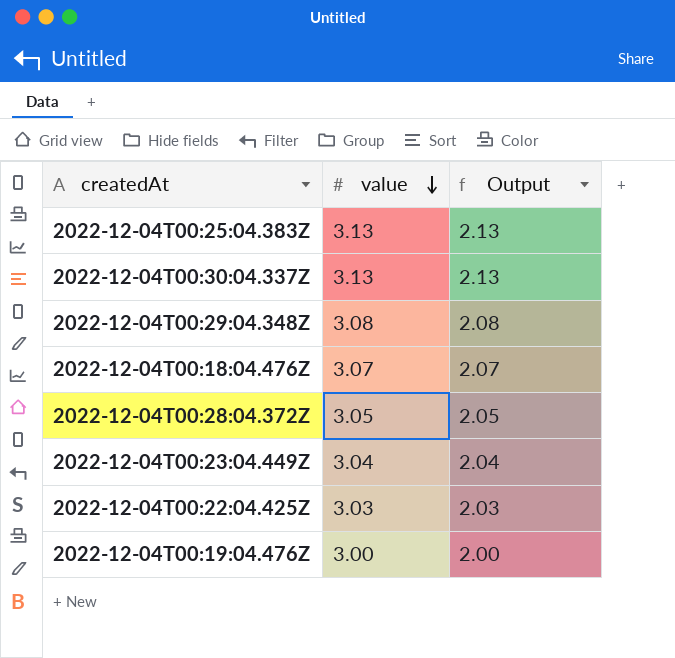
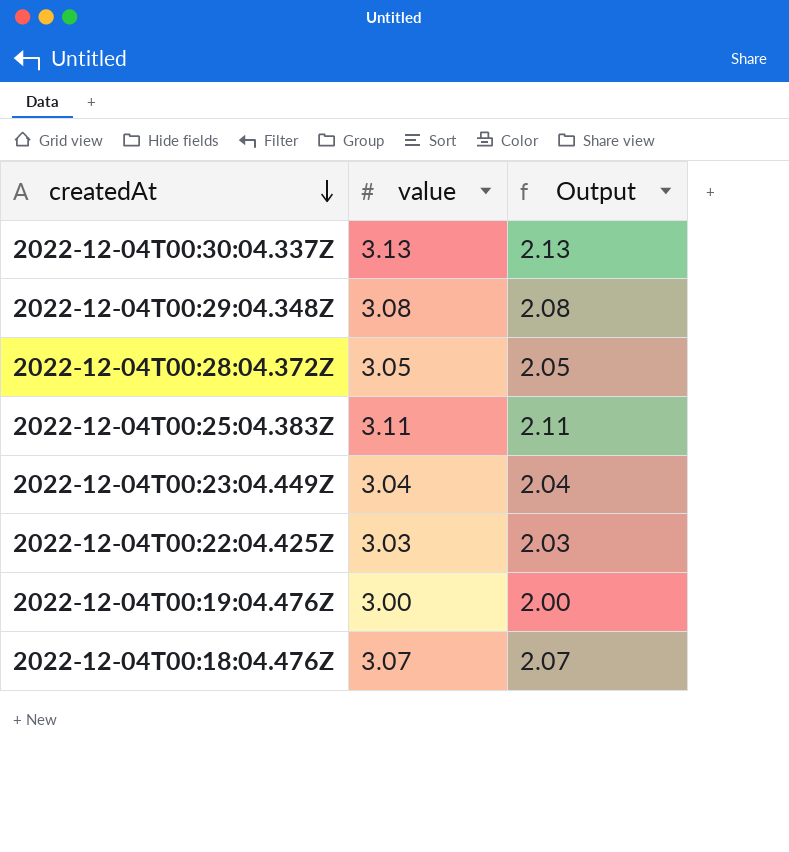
row order: value descending -> createdAt descending
2022-12-04T00:25:04.383Z | value: 3.13 -> 3.11
2022-12-04T00:25:04.383Z | Output: 2.13 -> 2.11

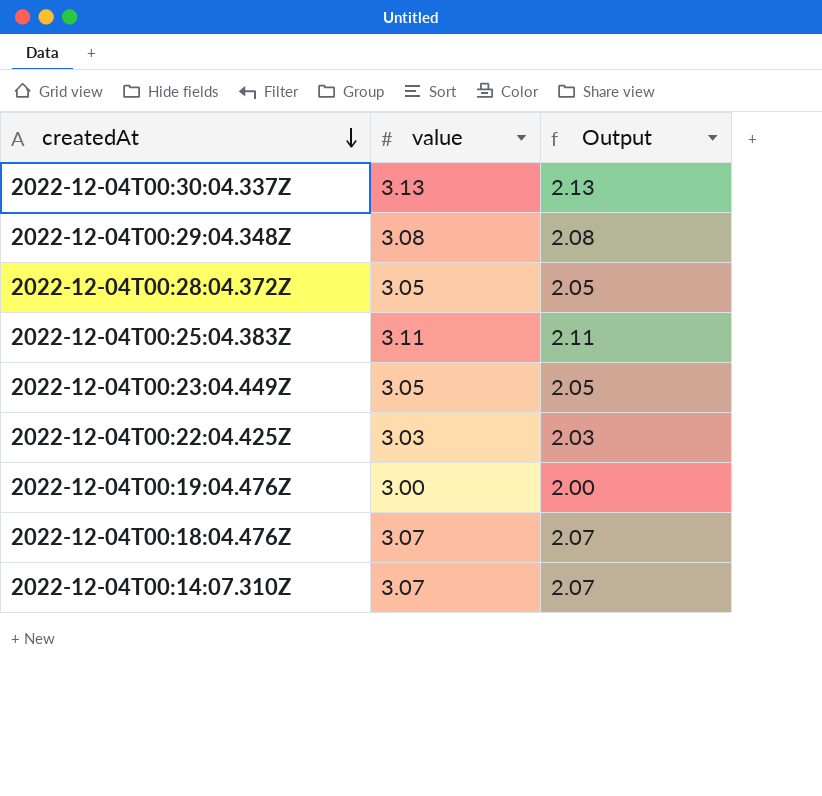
2022-12-04T00:23:04.449Z | value: 3.04 -> 3.05
2022-12-04T00:23:04.449Z | Output: 2.04 -> 2.05
row 2022-12-04T00:14:07.310Z: none -> 3.07 | 2.07

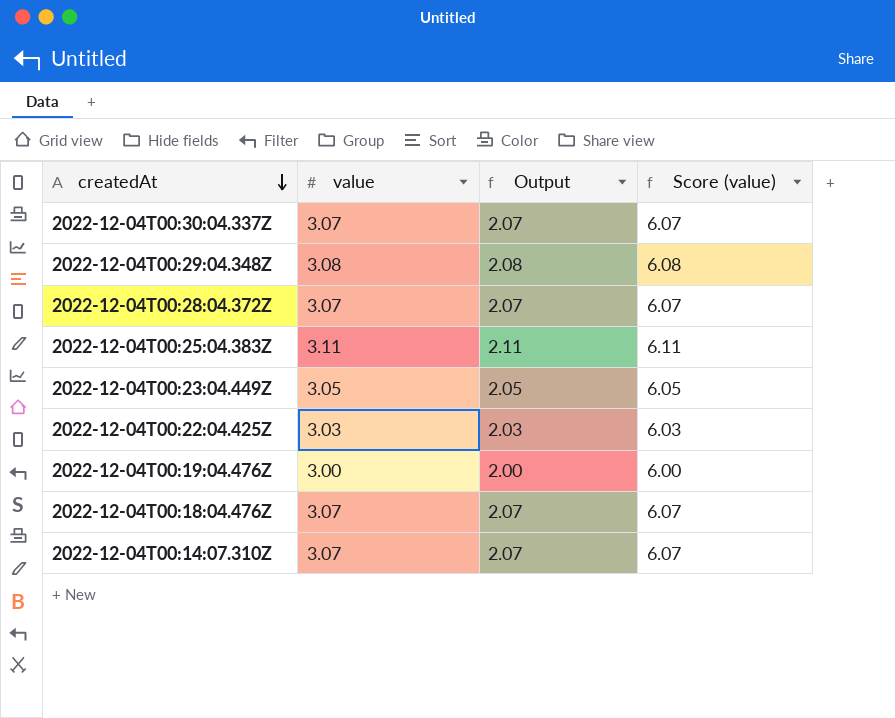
column Score (value) | formula: none -> [value] + 3
2022-12-04T00:30:04.337Z | value: 3.13 -> 3.07
2022-12-04T00:30:04.337Z | Output: 2.13 -> 2.07
2022-12-04T00:28:04.372Z | value: 3.05 -> 3.07
2022-12-04T00:28:04.372Z | Output: 2.05 -> 2.07

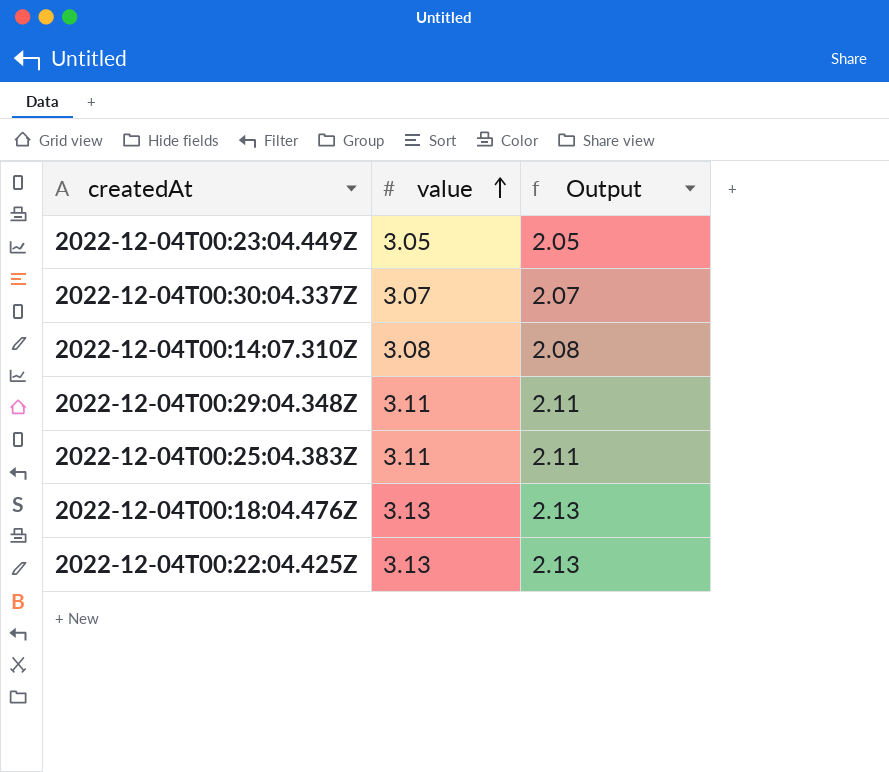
row order: createdAt descending -> value ascending
column Score (value) | formula: [value] + 3 -> none
row 2022-12-04T00:28:04.372Z: 3.07 | 2.07 | 6.07 -> none
row 2022-12-04T00:19:04.476Z: 3.00 | 2.00 | 6.00 -> none
2022-12-04T00:14:07.310Z | value: 3.07 -> 3.08
2022-12-04T00:14:07.310Z | Output: 2.07 -> 2.08
2022-12-04T00:29:04.348Z | value: 3.08 -> 3.11
2022-12-04T00:29:04.348Z | Output: 2.08 -> 2.11
2022-12-04T00:18:04.476Z | value: 3.07 -> 3.13
2022-12-04T00:18:04.476Z | Output: 2.07 -> 2.13
2022-12-04T00:22:04.425Z | value: 3.03 -> 3.13
2022-12-04T00:22:04.425Z | Output: 2.03 -> 2.13

